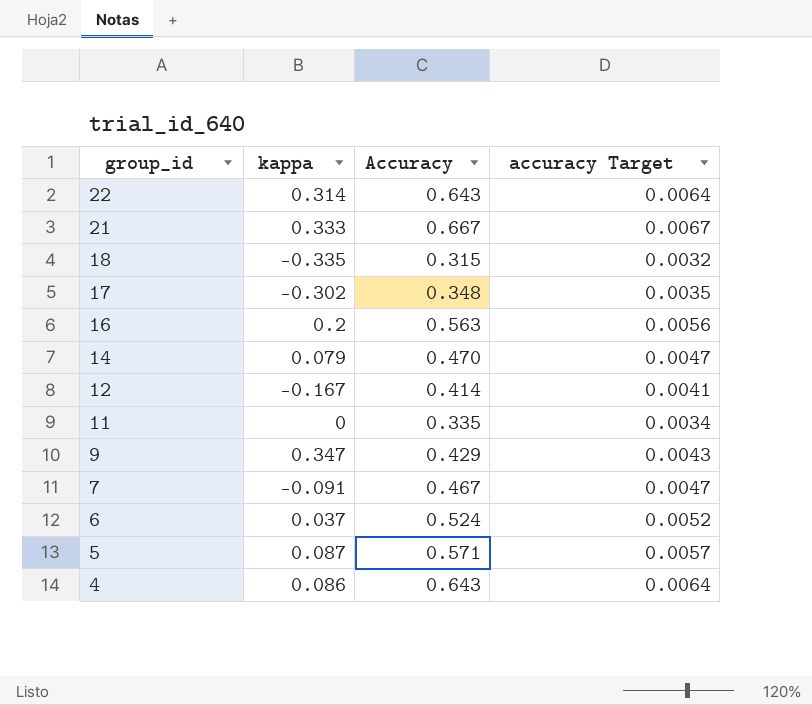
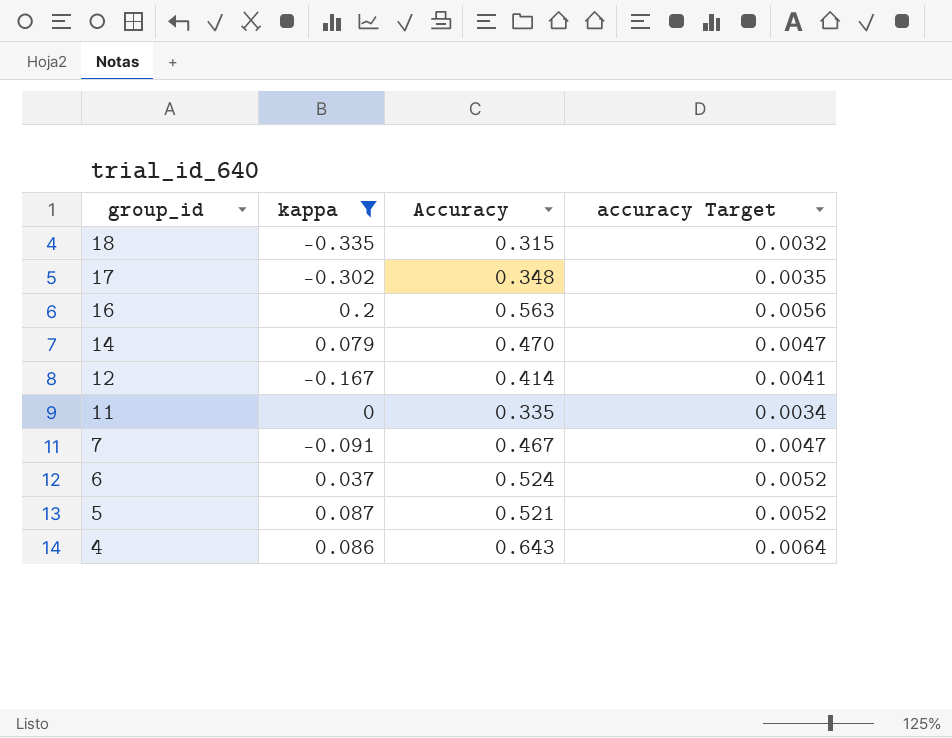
filter: none -> kappa <= 0.2
5 | Accuracy: 0.571 -> 0.521
5 | accuracy Target: 0.0057 -> 0.0052

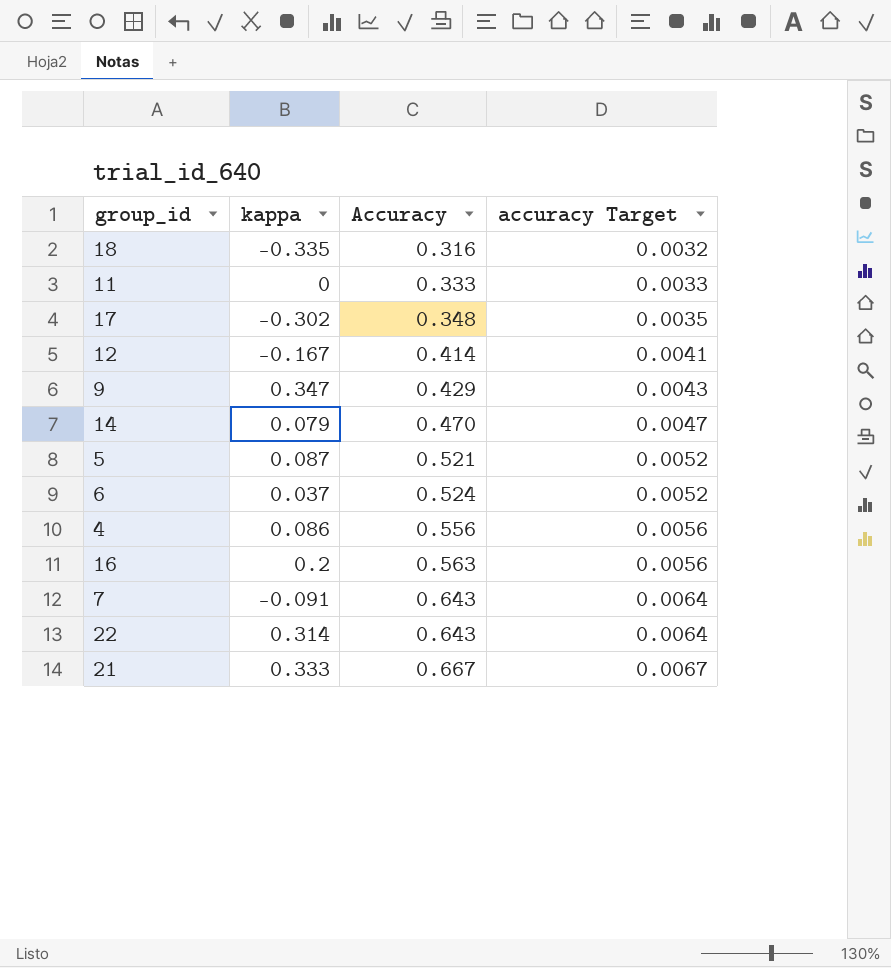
filter: kappa <= 0.2 -> none
row order: group_id descending -> Accuracy ascending
18 | Accuracy: 0.315 -> 0.316
11 | Accuracy: 0.335 -> 0.333
11 | accuracy Target: 0.0034 -> 0.0033
4 | Accuracy: 0.643 -> 0.556
4 | accuracy Target: 0.0064 -> 0.0056
7 | Accuracy: 0.467 -> 0.643
7 | accuracy Target: 0.0047 -> 0.0064

